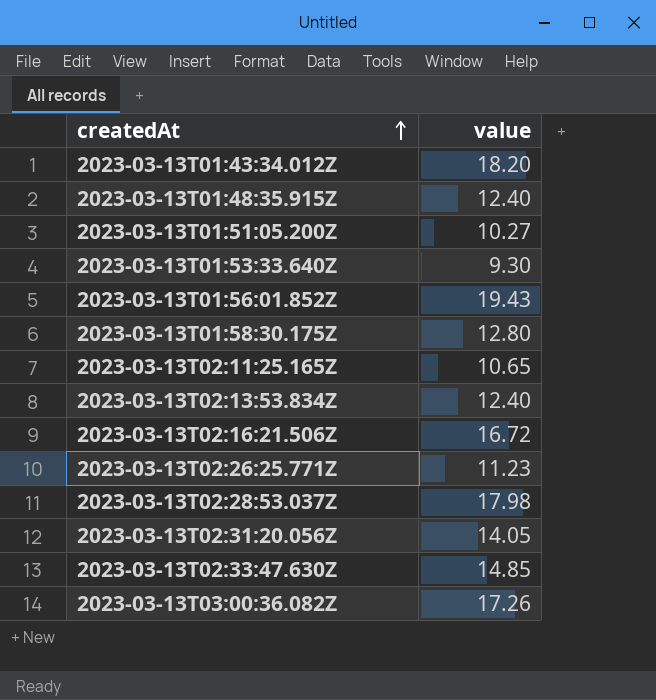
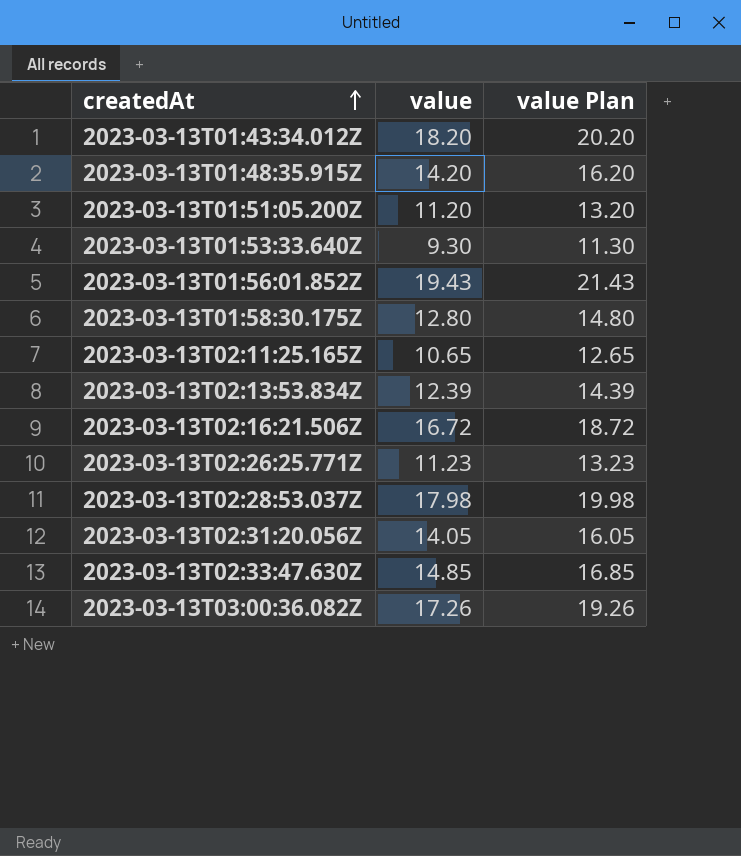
column value Plan | formula: none -> [value] + 2
2023-03-13T01:48:35.915Z | value: 12.40 -> 14.20
2023-03-13T01:51:05.200Z | value: 10.27 -> 11.20
2023-03-13T02:13:53.834Z | value: 12.40 -> 12.39

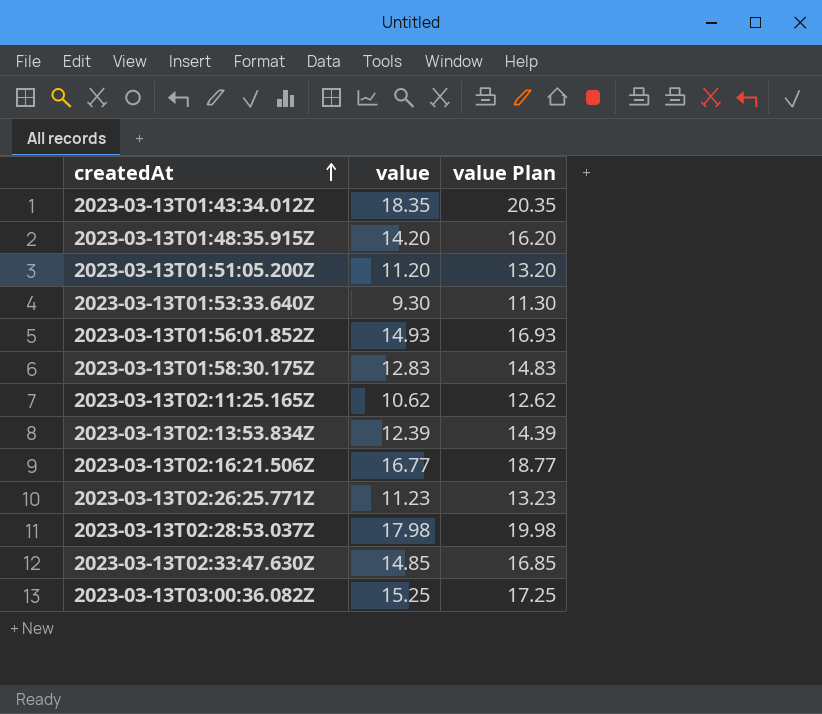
row 2023-03-13T02:31:20.056Z: 14.05 | 16.05 -> none
2023-03-13T01:43:34.012Z | value: 18.20 -> 18.35
2023-03-13T01:43:34.012Z | value Plan: 20.20 -> 20.35
2023-03-13T01:56:01.852Z | value: 19.43 -> 14.93
2023-03-13T01:56:01.852Z | value Plan: 21.43 -> 16.93
2023-03-13T01:58:30.175Z | value: 12.80 -> 12.83
2023-03-13T01:58:30.175Z | value Plan: 14.80 -> 14.83
2023-03-13T02:11:25.165Z | value: 10.65 -> 10.62
2023-03-13T02:11:25.165Z | value Plan: 12.65 -> 12.62
2023-03-13T02:16:21.506Z | value: 16.72 -> 16.77
2023-03-13T02:16:21.506Z | value Plan: 18.72 -> 18.77
2023-03-13T03:00:36.082Z | value: 17.26 -> 15.25
2023-03-13T03:00:36.082Z | value Plan: 19.26 -> 17.25

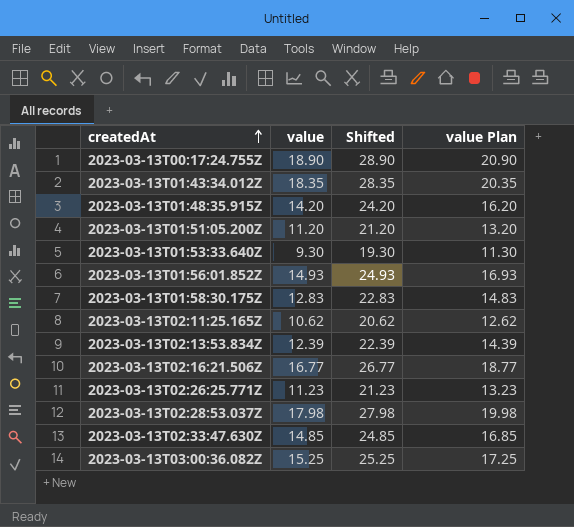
column Shifted | formula: none -> [value] + 10
row 2023-03-13T00:17:24.755Z: none -> 18.90 | 28.90 | 20.90

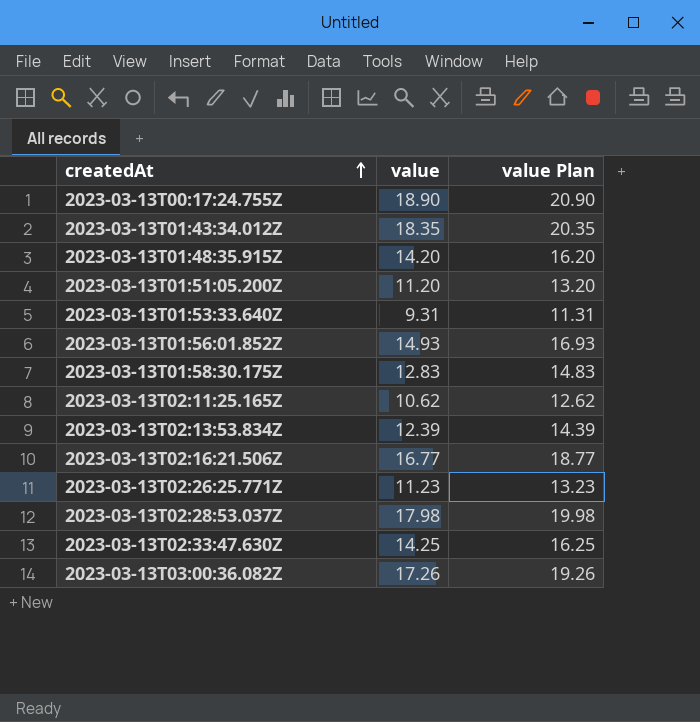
column Shifted | formula: [value] + 10 -> none
2023-03-13T01:53:33.640Z | value: 9.30 -> 9.31
2023-03-13T01:53:33.640Z | value Plan: 11.30 -> 11.31
2023-03-13T02:33:47.630Z | value: 14.85 -> 14.25
2023-03-13T02:33:47.630Z | value Plan: 16.85 -> 16.25
2023-03-13T03:00:36.082Z | value: 15.25 -> 17.26
2023-03-13T03:00:36.082Z | value Plan: 17.25 -> 19.26

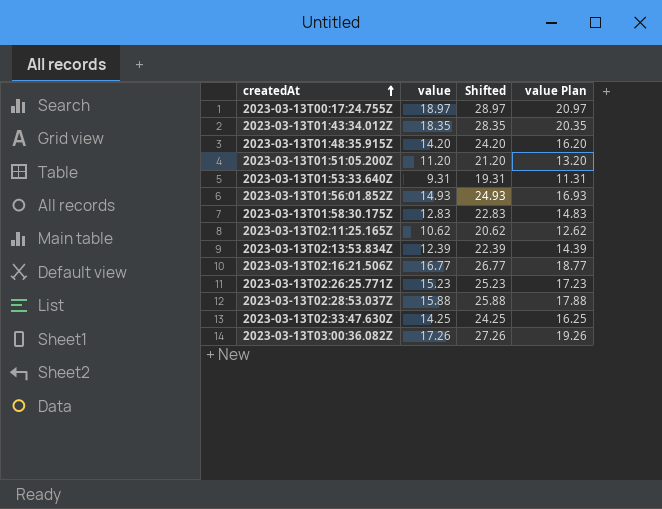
column Shifted | formula: none -> [value] + 10
2023-03-13T00:17:24.755Z | value: 18.90 -> 18.97
2023-03-13T00:17:24.755Z | value Plan: 20.90 -> 20.97
2023-03-13T02:26:25.771Z | value: 11.23 -> 15.23
2023-03-13T02:26:25.771Z | value Plan: 13.23 -> 17.23
2023-03-13T02:28:53.037Z | value: 17.98 -> 15.88
2023-03-13T02:28:53.037Z | value Plan: 19.98 -> 17.88

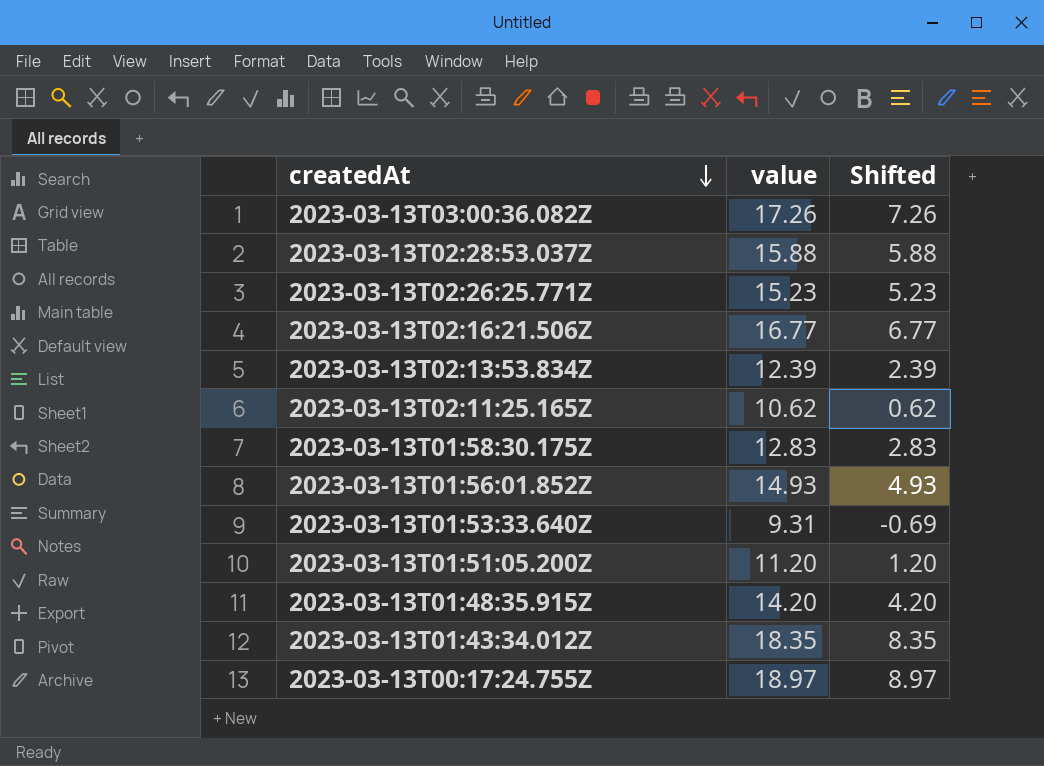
row order: createdAt ascending -> createdAt descending
column value Plan | formula: [value] + 2 -> none
column Shifted | formula: [value] + 10 -> [value] - 10
row 2023-03-13T02:33:47.630Z: 14.25 | 24.25 | 16.25 -> none

